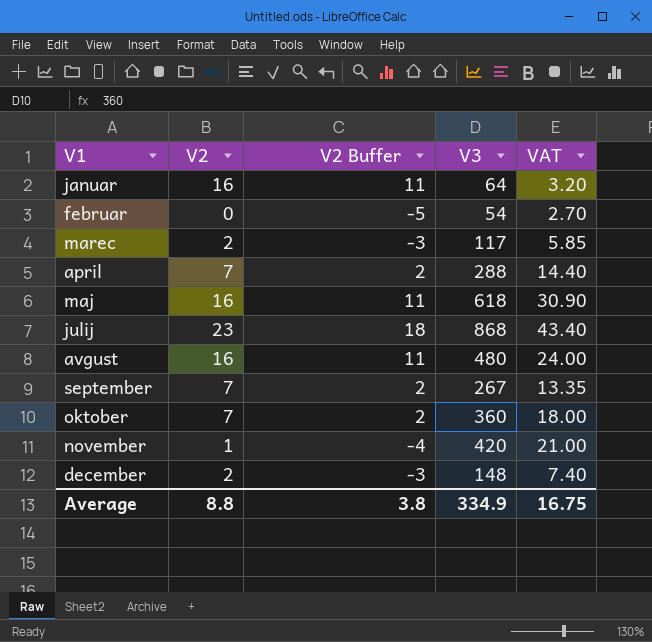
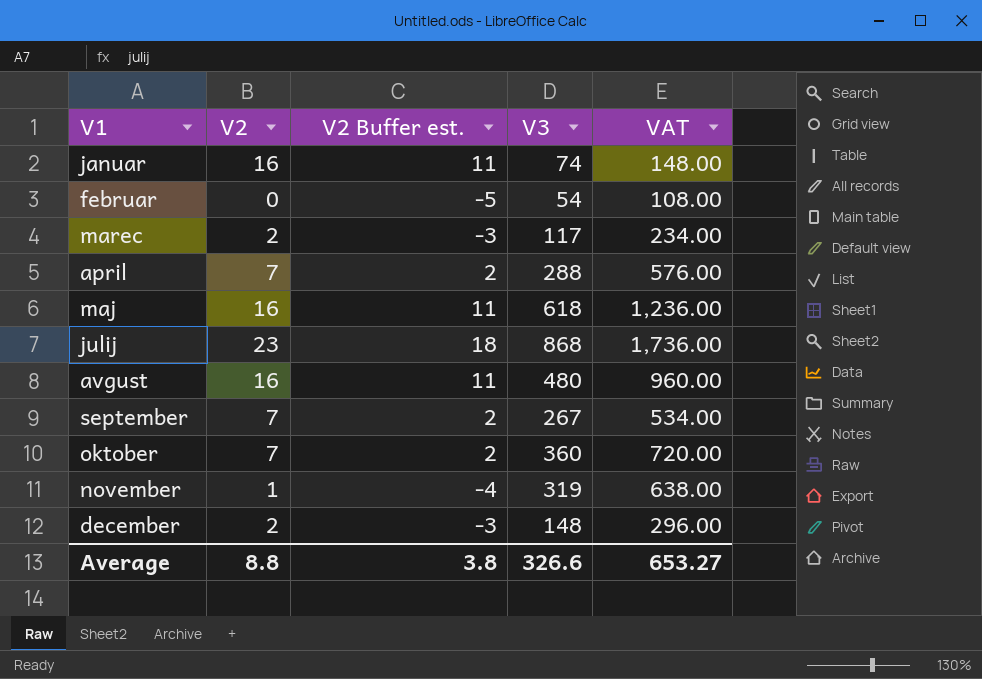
column name: V2 Buffer -> V2 Buffer est.
column VAT | formula: [V3] * 0.05 -> [V3] * 2
januar | V3: 64 -> 74
november | V3: 420 -> 319
Average | V3: 334.9 -> 326.6
Average | VAT: 16.75 -> 653.27

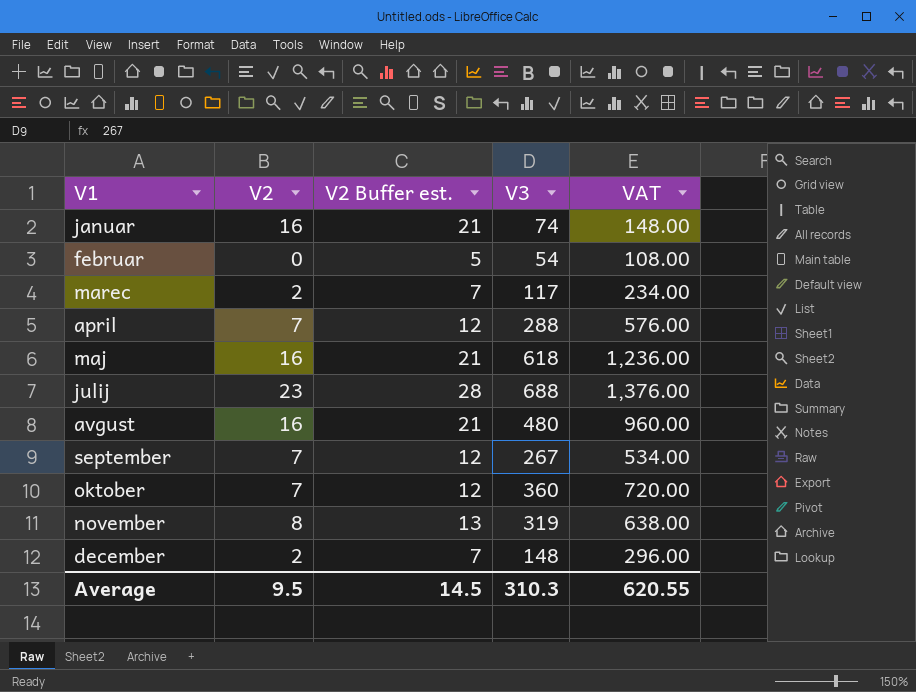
column V2 Buffer est. | formula: [V2] - 5 -> [V2] + 5
julij | V3: 868 -> 688
julij | VAT: 1,736.00 -> 1,376.00
november | V2: 1 -> 8
Average | V2: 8.8 -> 9.5
Average | V2 Buffer est.: 3.8 -> 14.5
Average | V3: 326.6 -> 310.3
Average | VAT: 653.27 -> 620.55

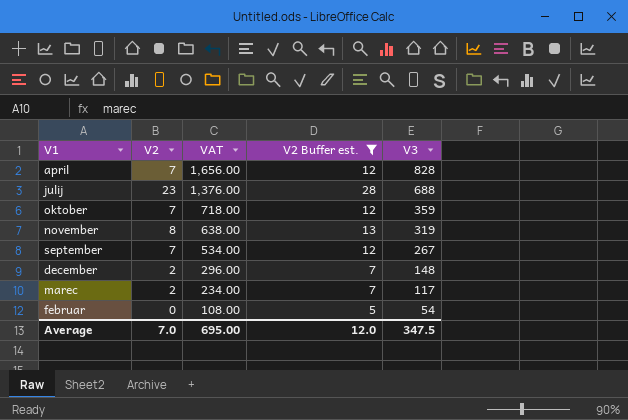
filter: none -> V2 Buffer est. != 21
row order: none -> VAT descending
column VAT | position: 5 -> 3
april | VAT: 576.00 -> 1,656.00
april | V3: 288 -> 828
oktober | VAT: 720.00 -> 718.00
oktober | V3: 360 -> 359
Average | V2: 9.5 -> 7.0
Average | VAT: 620.55 -> 695.00
Average | V2 Buffer est.: 14.5 -> 12.0
Average | V3: 310.3 -> 347.5

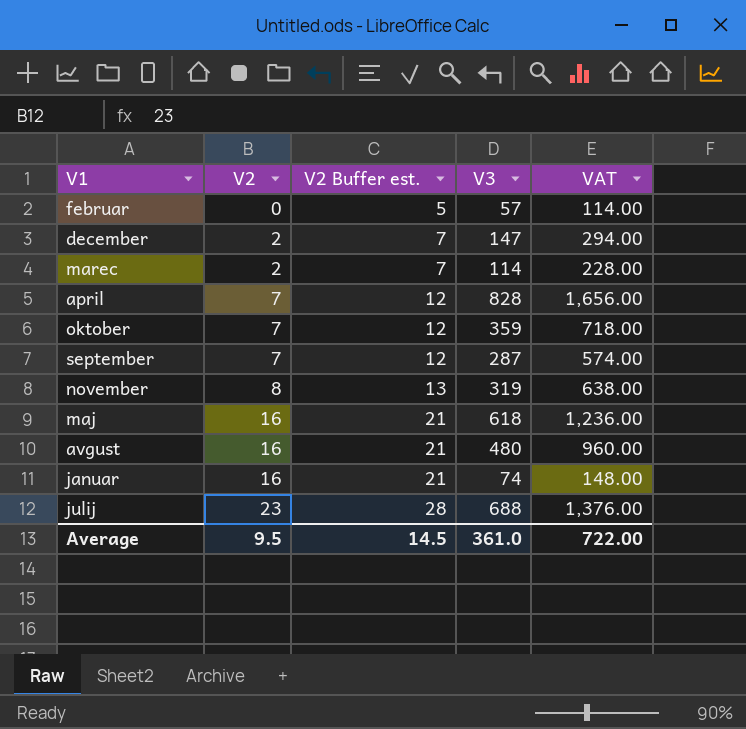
filter: V2 Buffer est. != 21 -> none
row order: VAT descending -> V2 ascending
column VAT | position: 3 -> 5
februar | V3: 54 -> 57
februar | VAT: 108.00 -> 114.00
december | V3: 148 -> 147
december | VAT: 296.00 -> 294.00
marec | V3: 117 -> 114
marec | VAT: 234.00 -> 228.00
september | V3: 267 -> 287
september | VAT: 534.00 -> 574.00
Average | V2: 7.0 -> 9.5
Average | V2 Buffer est.: 12.0 -> 14.5
Average | V3: 347.5 -> 361.0
Average | VAT: 695.00 -> 722.00

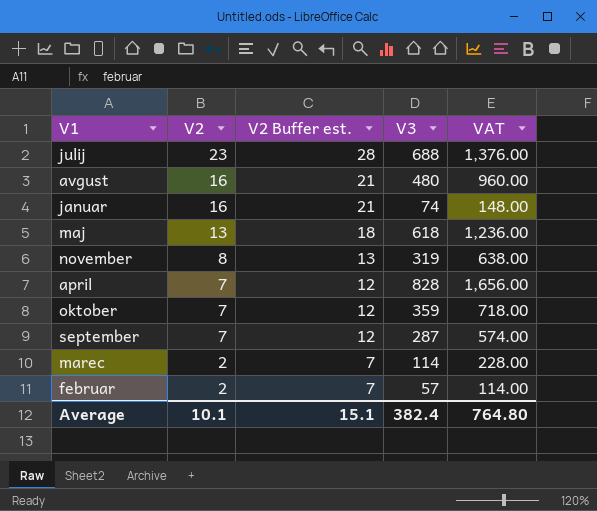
row order: V2 ascending -> V2 descending
row december: 2 | 7 | 147 | 294.00 -> none
maj | V2: 16 -> 13
maj | V2 Buffer est.: 21 -> 18
februar | V2: 0 -> 2
februar | V2 Buffer est.: 5 -> 7
Average | V2: 9.5 -> 10.1
Average | V2 Buffer est.: 14.5 -> 15.1
Average | V3: 361.0 -> 382.4
Average | VAT: 722.00 -> 764.80

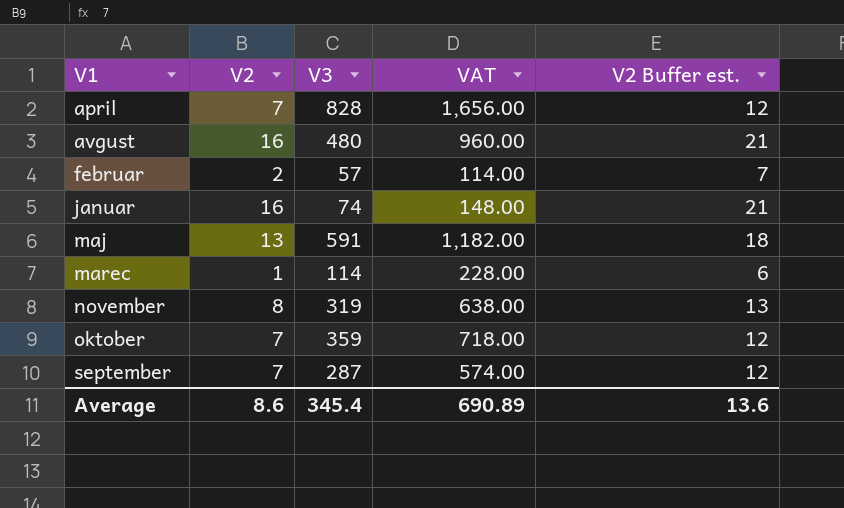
row order: V2 descending -> V1 ascending
column V2 Buffer est. | position: 3 -> 5
row julij: 23 | 28 | 688 | 1,376.00 -> none
maj | V3: 618 -> 591
maj | VAT: 1,236.00 -> 1,182.00
marec | V2: 2 -> 1
marec | V2 Buffer est.: 7 -> 6
Average | V2: 10.1 -> 8.6
Average | V3: 382.4 -> 345.4
Average | VAT: 764.80 -> 690.89
Average | V2 Buffer est.: 15.1 -> 13.6

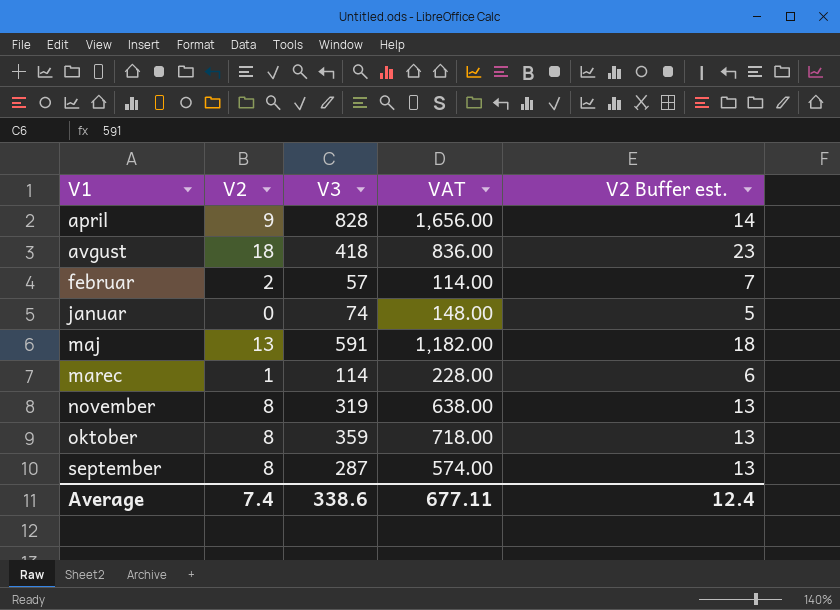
april | V2: 7 -> 9
april | V2 Buffer est.: 12 -> 14
avgust | V2: 16 -> 18
avgust | V3: 480 -> 418
avgust | VAT: 960.00 -> 836.00
avgust | V2 Buffer est.: 21 -> 23
januar | V2: 16 -> 0
januar | V2 Buffer est.: 21 -> 5
oktober | V2: 7 -> 8
oktober | V2 Buffer est.: 12 -> 13
september | V2: 7 -> 8
september | V2 Buffer est.: 12 -> 13
Average | V2: 8.6 -> 7.4
Average | V3: 345.4 -> 338.6
Average | VAT: 690.89 -> 677.11
Average | V2 Buffer est.: 13.6 -> 12.4

